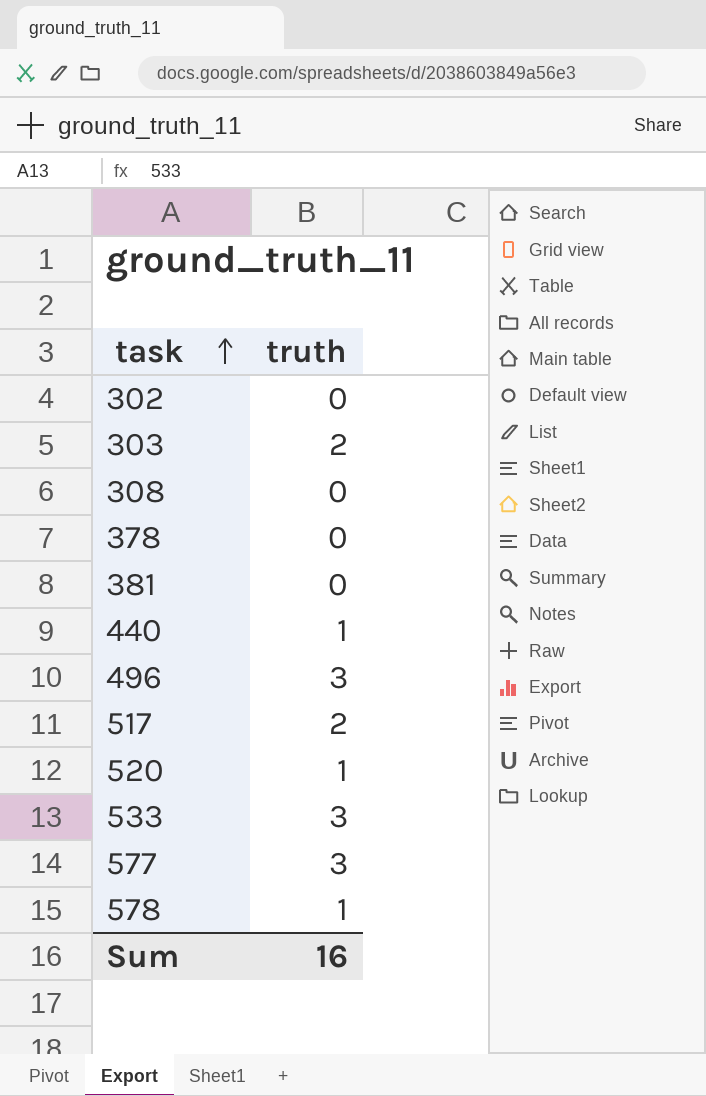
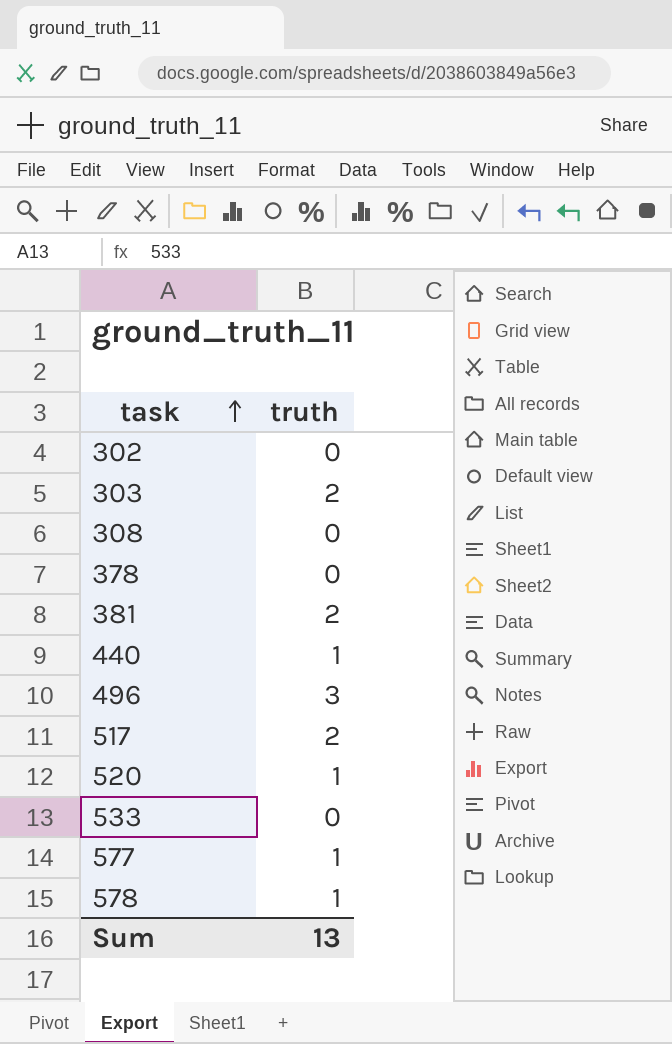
381 | truth: 0 -> 2
533 | truth: 3 -> 0
577 | truth: 3 -> 1
Sum | truth: 16 -> 13

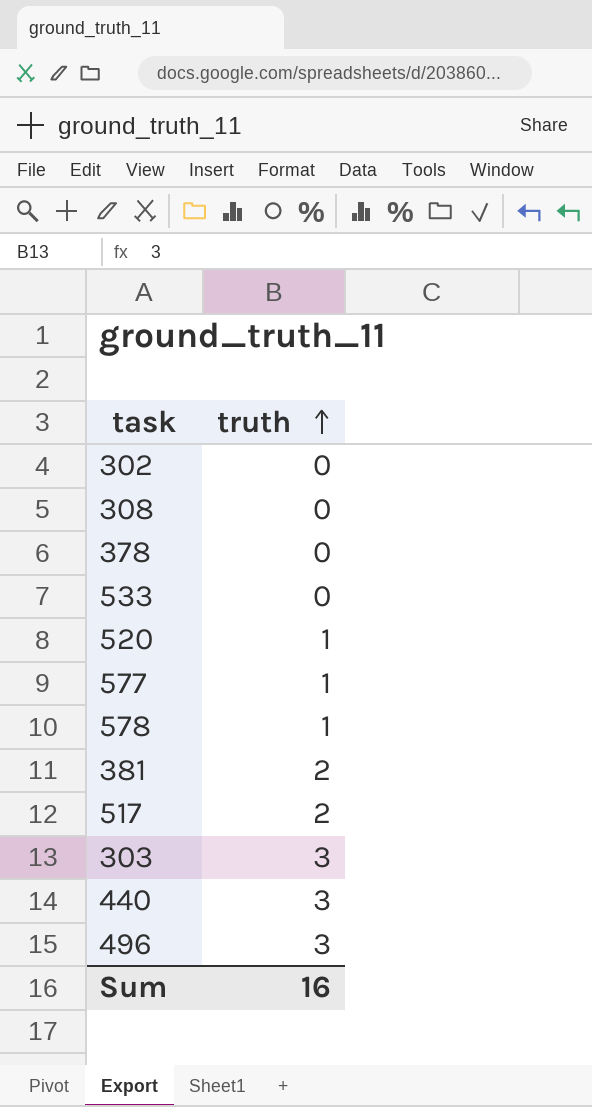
row order: task ascending -> truth ascending
303 | truth: 2 -> 3
440 | truth: 1 -> 3
Sum | truth: 13 -> 16

